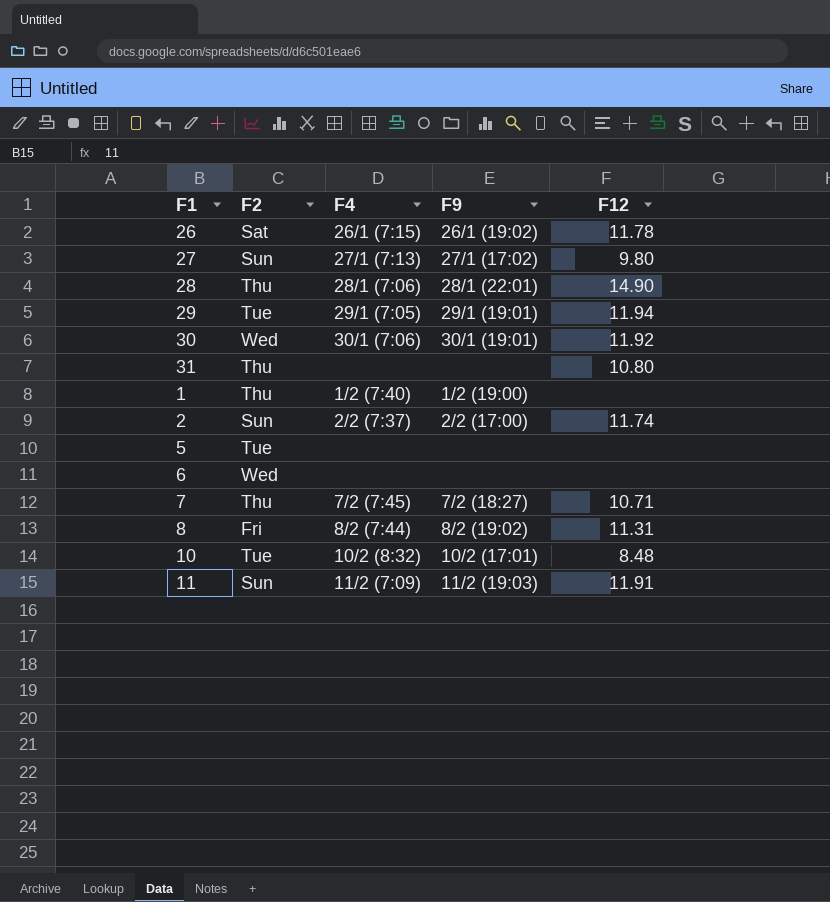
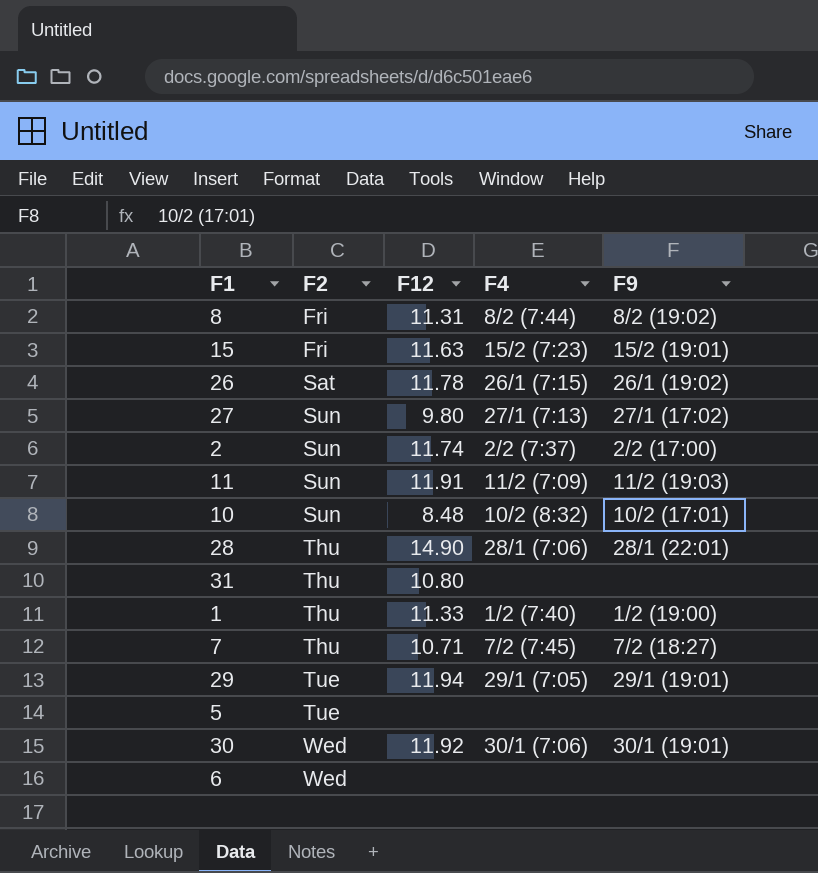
row order: none -> F2 ascending
column F12 | position: 5 -> 3
row 15: none -> Fri | 11.63 | 15/2 (7:23) | 15/2 (19:01)
10 | F2: Tue -> Sun
1 | F12: none -> 11.33

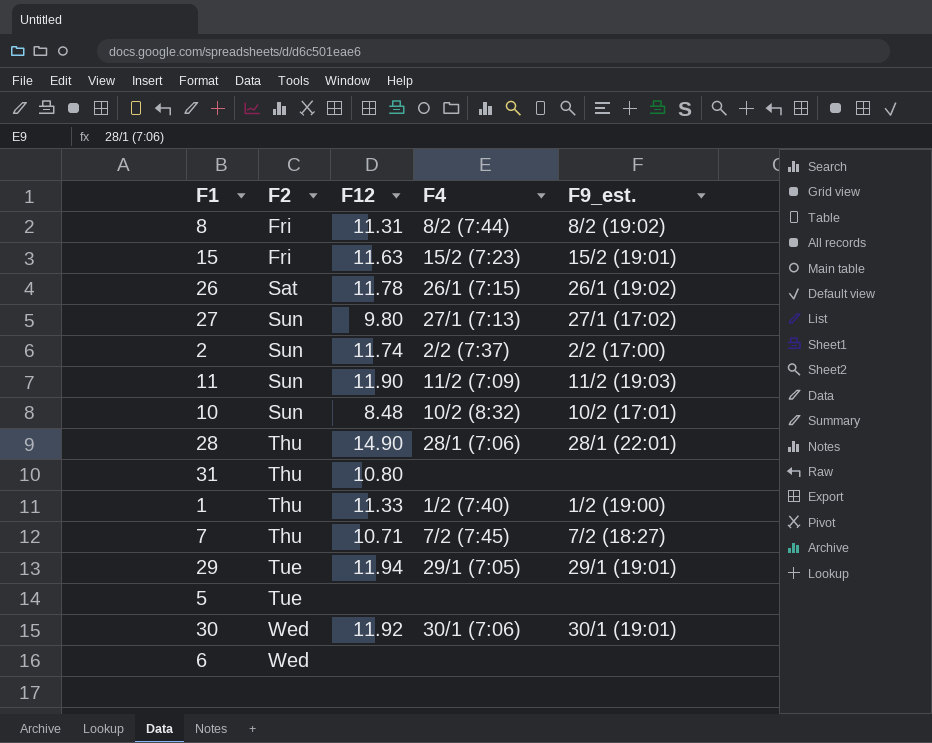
column name: F9 -> F9_est.
11 | F12: 11.91 -> 11.90

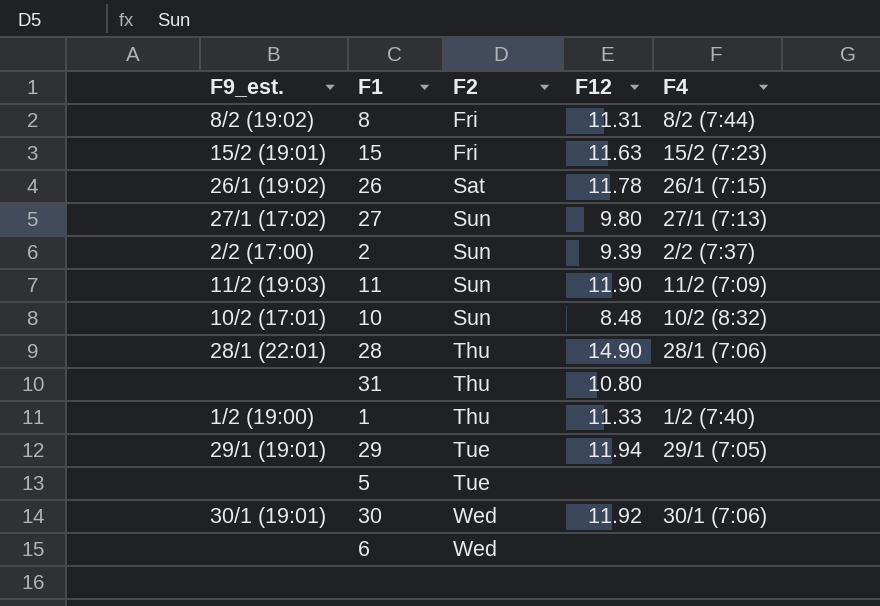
column F9_est. | position: 5 -> 1
row 7: Thu | 10.71 | 7/2 (7:45) | 7/2 (18:27) -> none
2 | F12: 11.74 -> 9.39

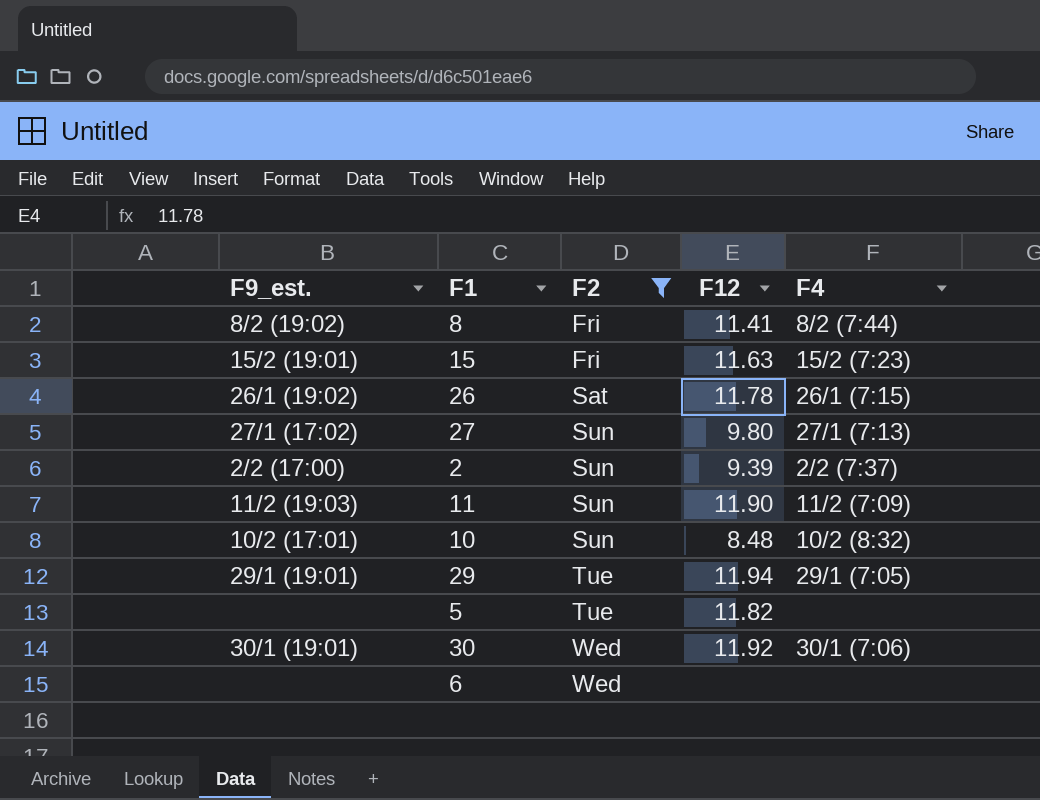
filter: none -> F2 != Thu
8 | F12: 11.31 -> 11.41
5 | F12: none -> 11.82

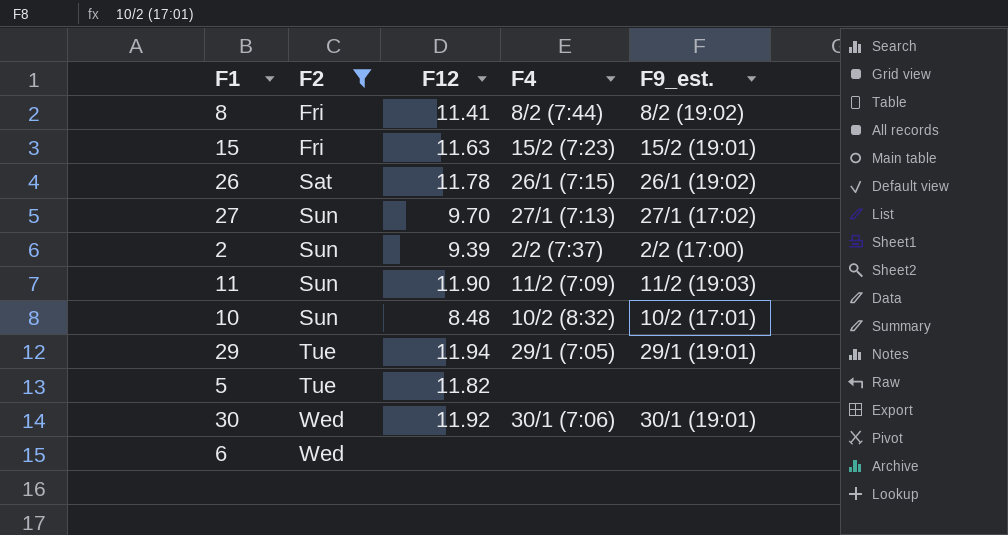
column F9_est. | position: 1 -> 5
27 | F12: 9.80 -> 9.70

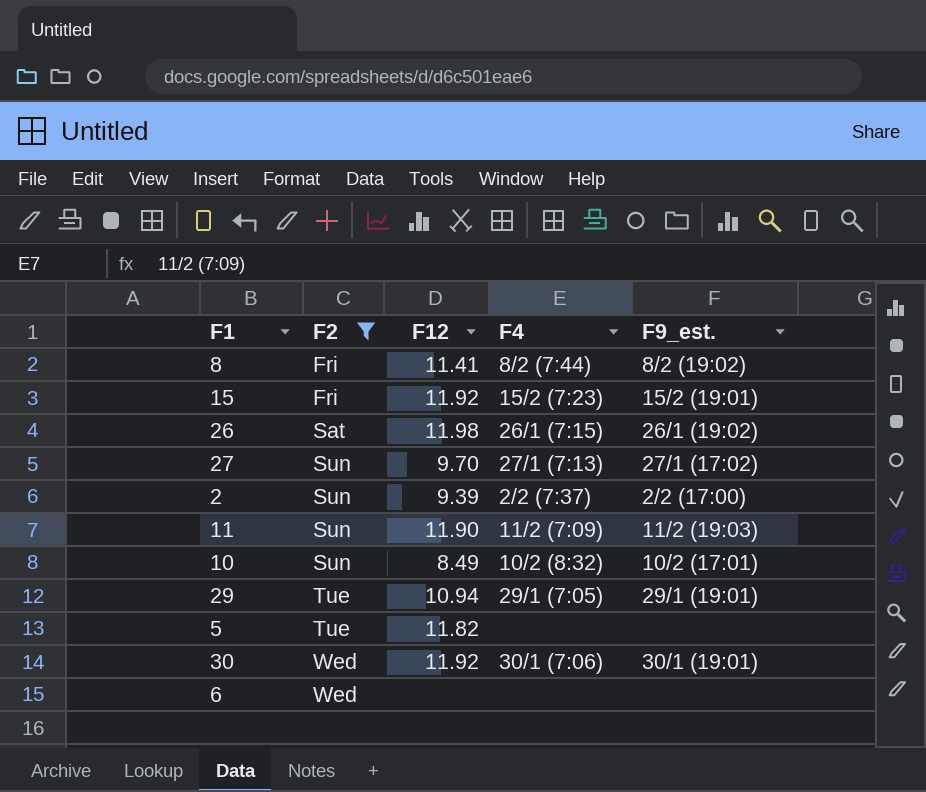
15 | F12: 11.63 -> 11.92
26 | F12: 11.78 -> 11.98
10 | F12: 8.48 -> 8.49
29 | F12: 11.94 -> 10.94

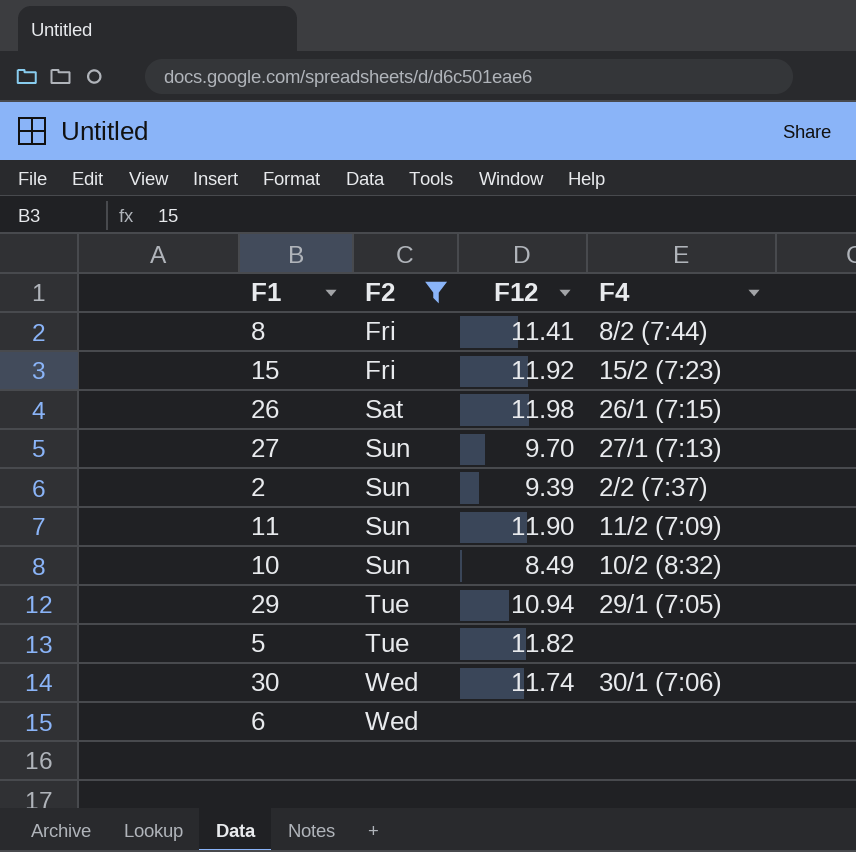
column F9_est. | position: 5 -> none
30 | F12: 11.92 -> 11.74

